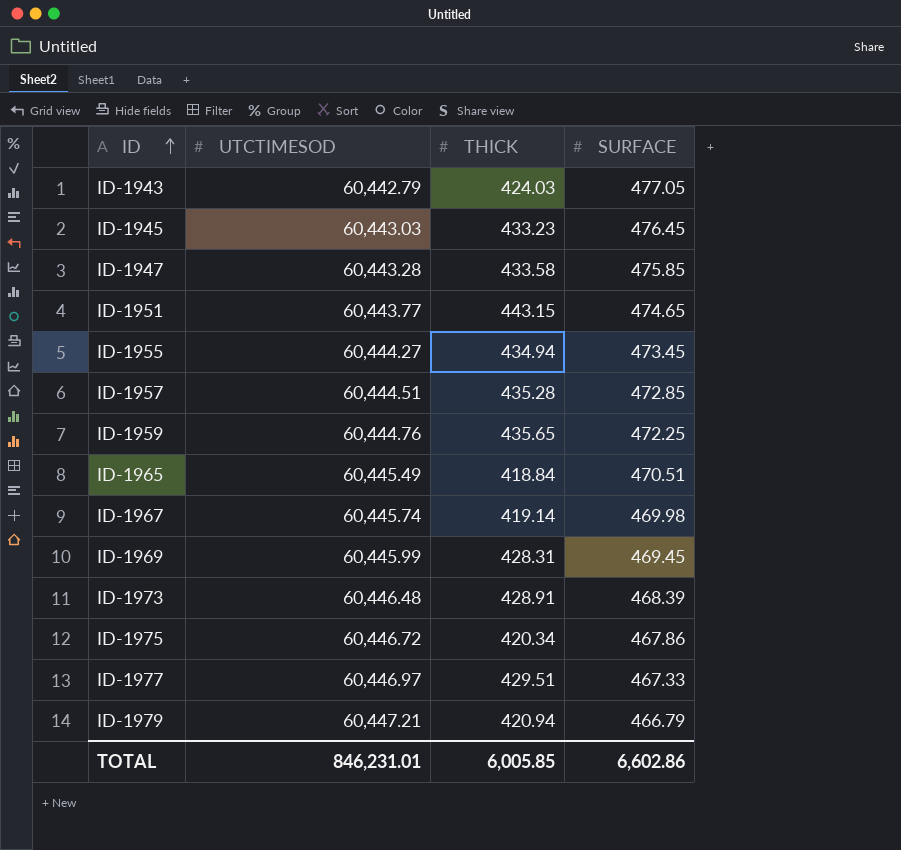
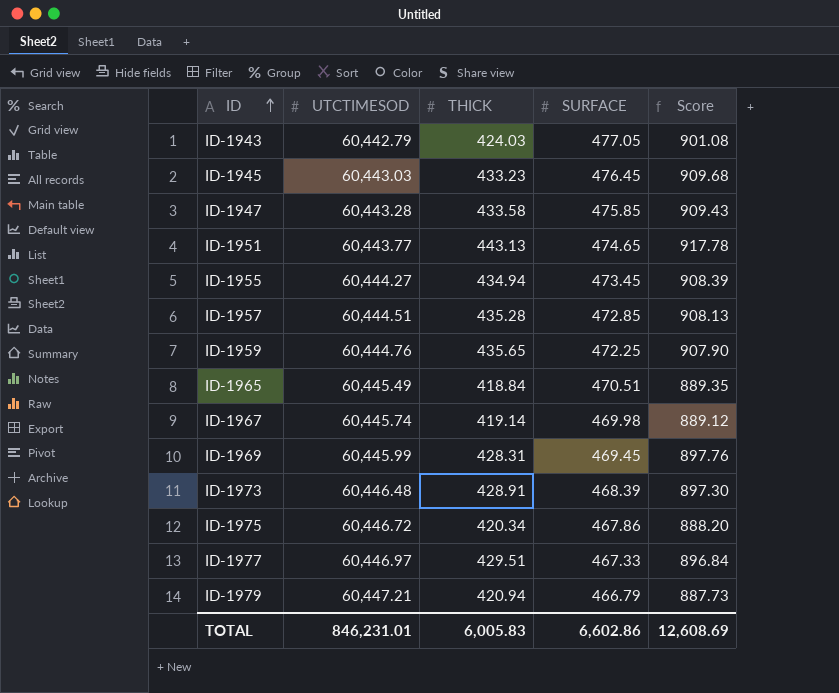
column Score | formula: none -> [THICK] + [SURFACE]
ID-1951 | THICK: 443.15 -> 443.13
TOTAL | THICK: 6,005.85 -> 6,005.83

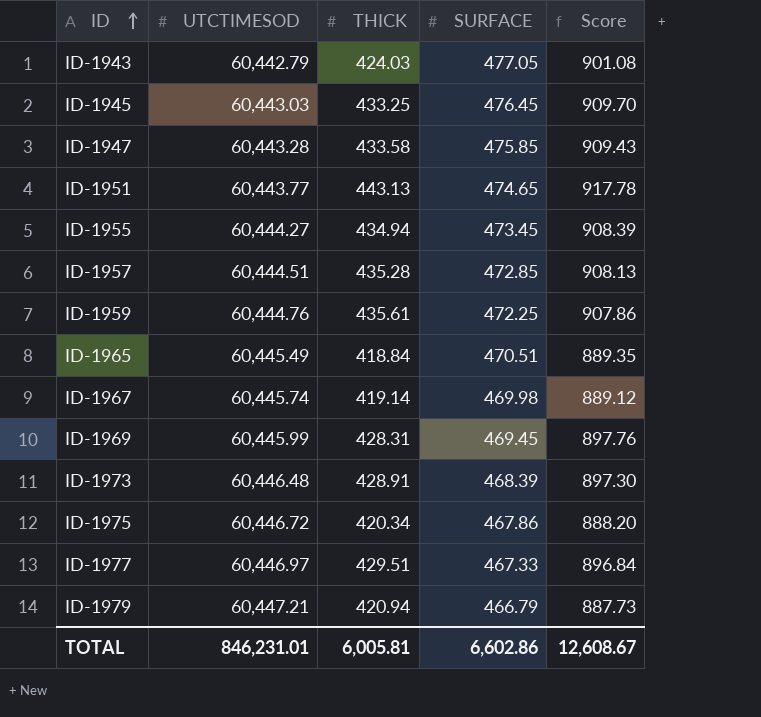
ID-1945 | THICK: 433.23 -> 433.25
ID-1945 | Score: 909.68 -> 909.70
ID-1959 | THICK: 435.65 -> 435.61
ID-1959 | Score: 907.90 -> 907.86
TOTAL | THICK: 6,005.83 -> 6,005.81
TOTAL | Score: 12,608.69 -> 12,608.67

